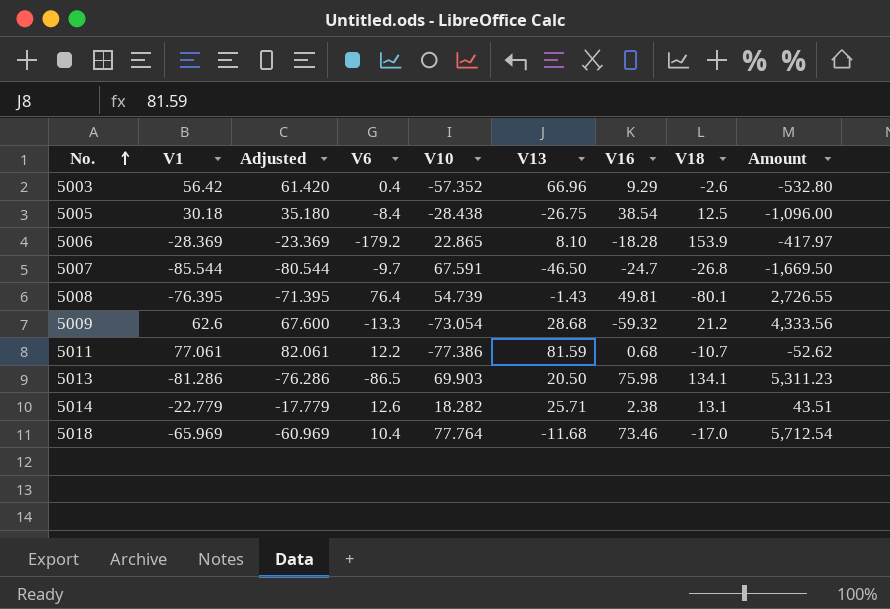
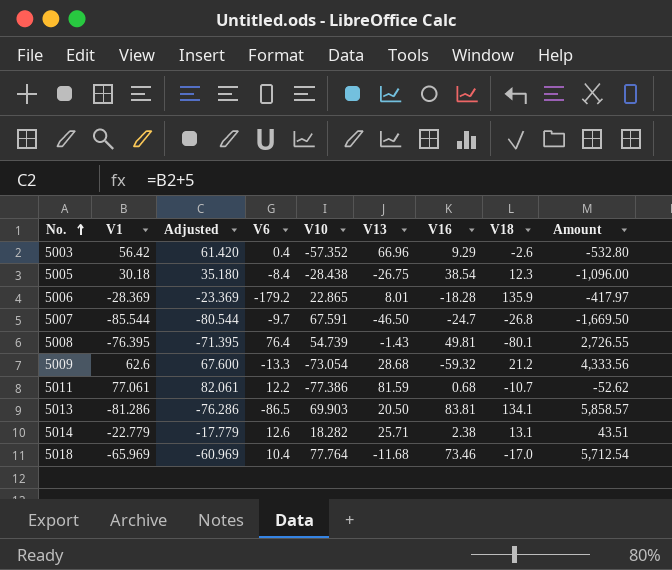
5005 | V18: 12.5 -> 12.3
5006 | V13: 8.10 -> 8.01
5006 | V18: 153.9 -> 135.9
5013 | V16: 75.98 -> 83.81
5013 | Amount: 5,311.23 -> 5,858.57

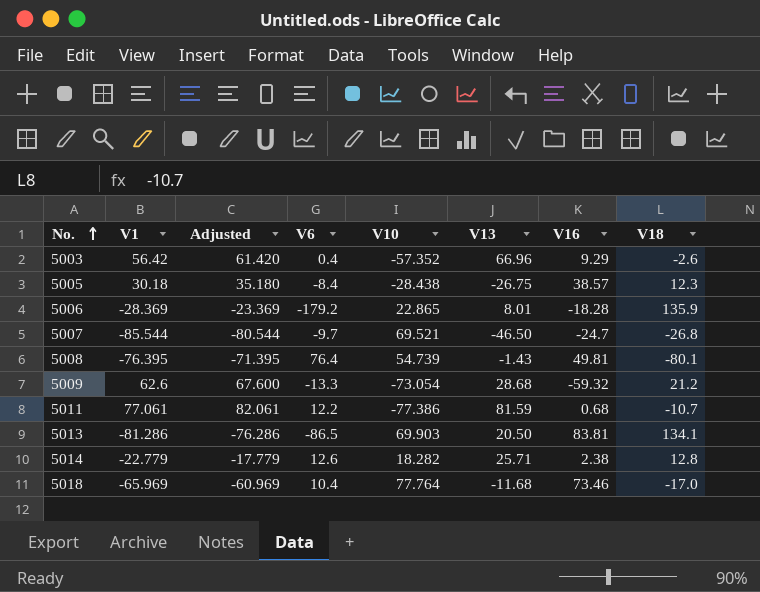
column Amount | formula: [V10] * [V16] -> none
5005 | V16: 38.54 -> 38.57
5007 | V10: 67.591 -> 69.521
5014 | V18: 13.1 -> 12.8

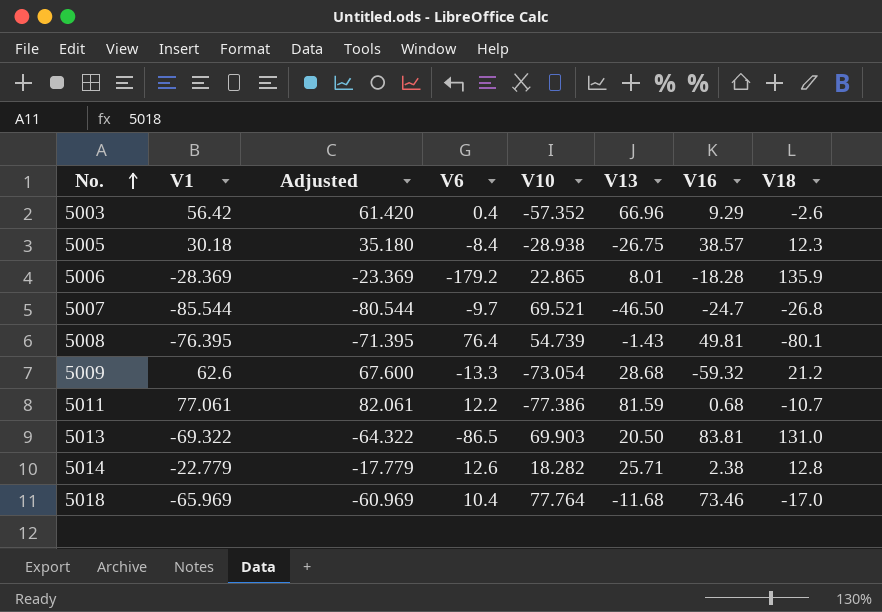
5005 | V10: -28.438 -> -28.938
5013 | V1: -81.286 -> -69.322
5013 | Adjusted: -76.286 -> -64.322
5013 | V18: 134.1 -> 131.0

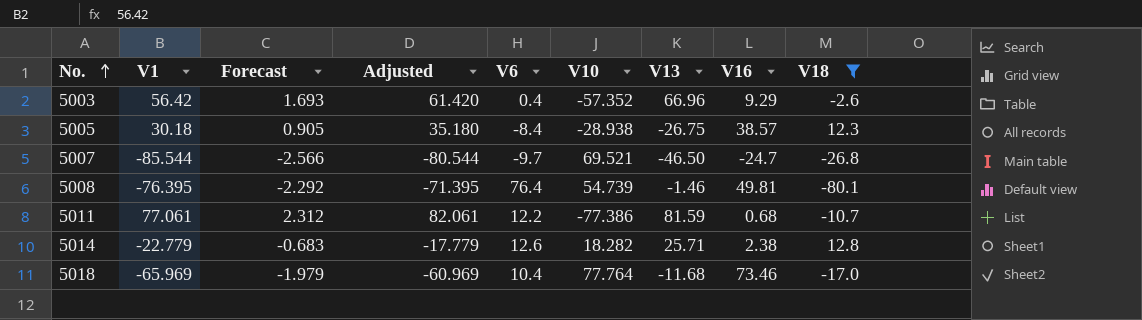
filter: none -> V18 <= 12.8
column Forecast | formula: none -> [V1] * 0.03
5008 | V13: -1.43 -> -1.46

